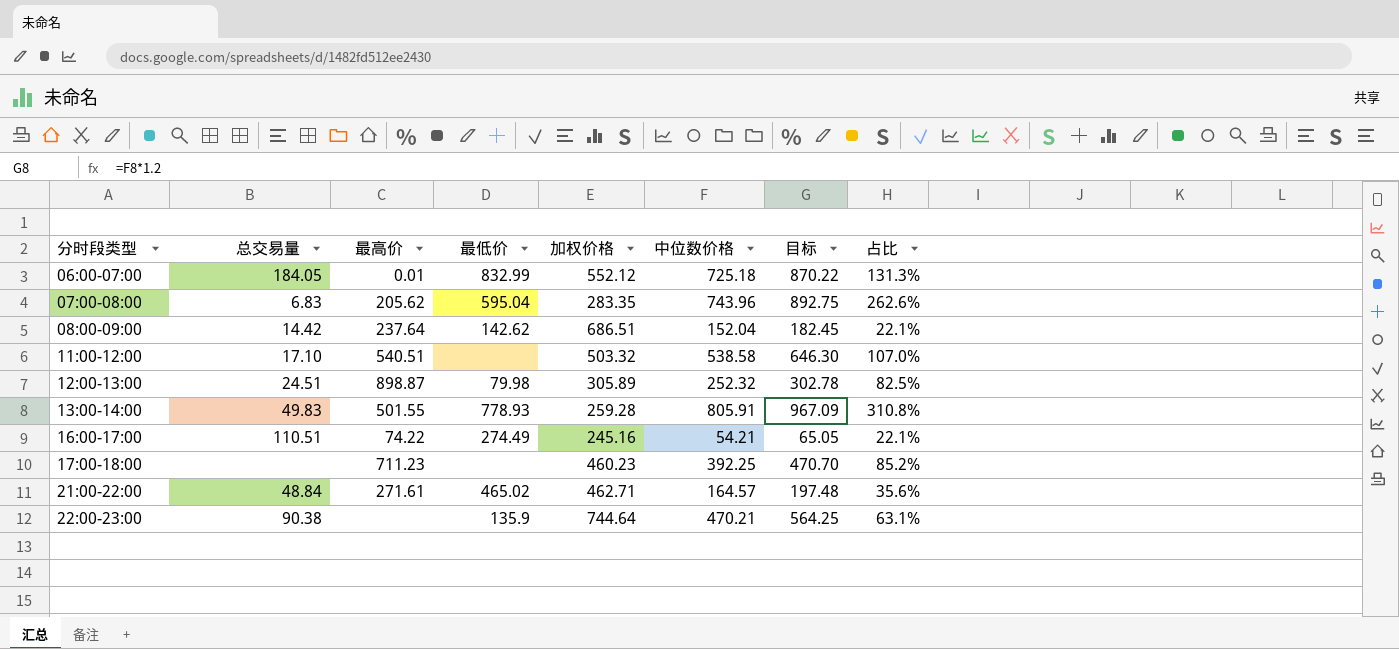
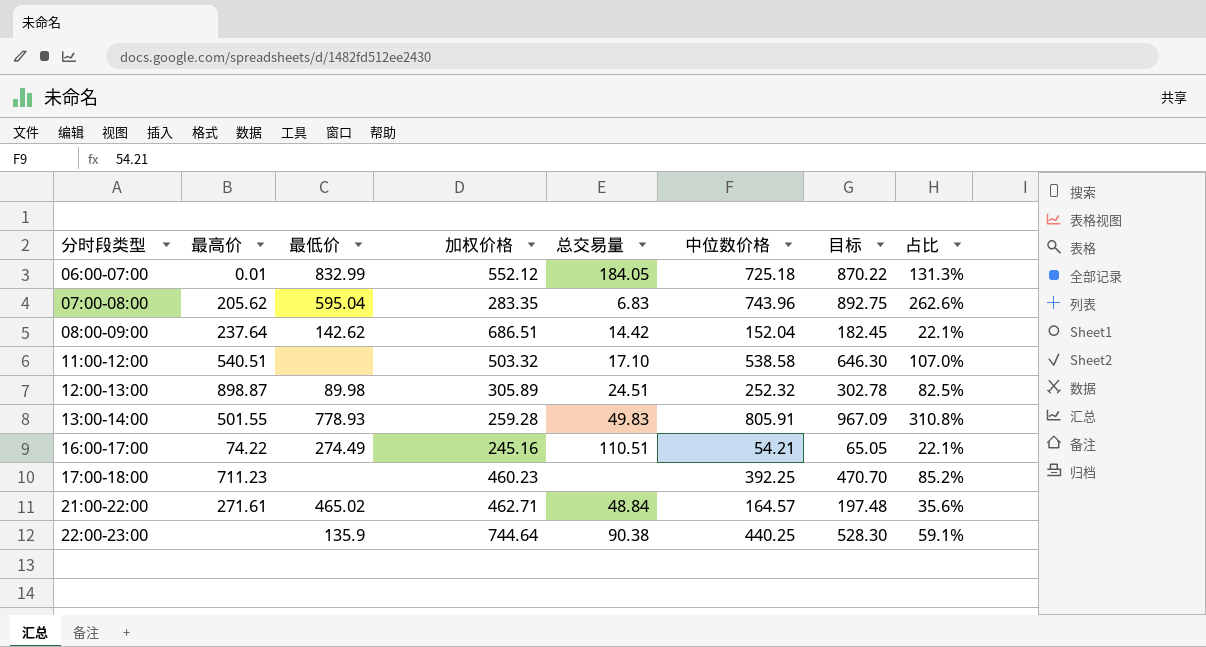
column 总交易量 | position: 2 -> 5
12:00-13:00 | 最低价: 79.98 -> 89.98
22:00-23:00 | 中位数价格: 470.21 -> 440.25
22:00-23:00 | 目标: 564.25 -> 528.30
22:00-23:00 | 占比: 63.1% -> 59.1%

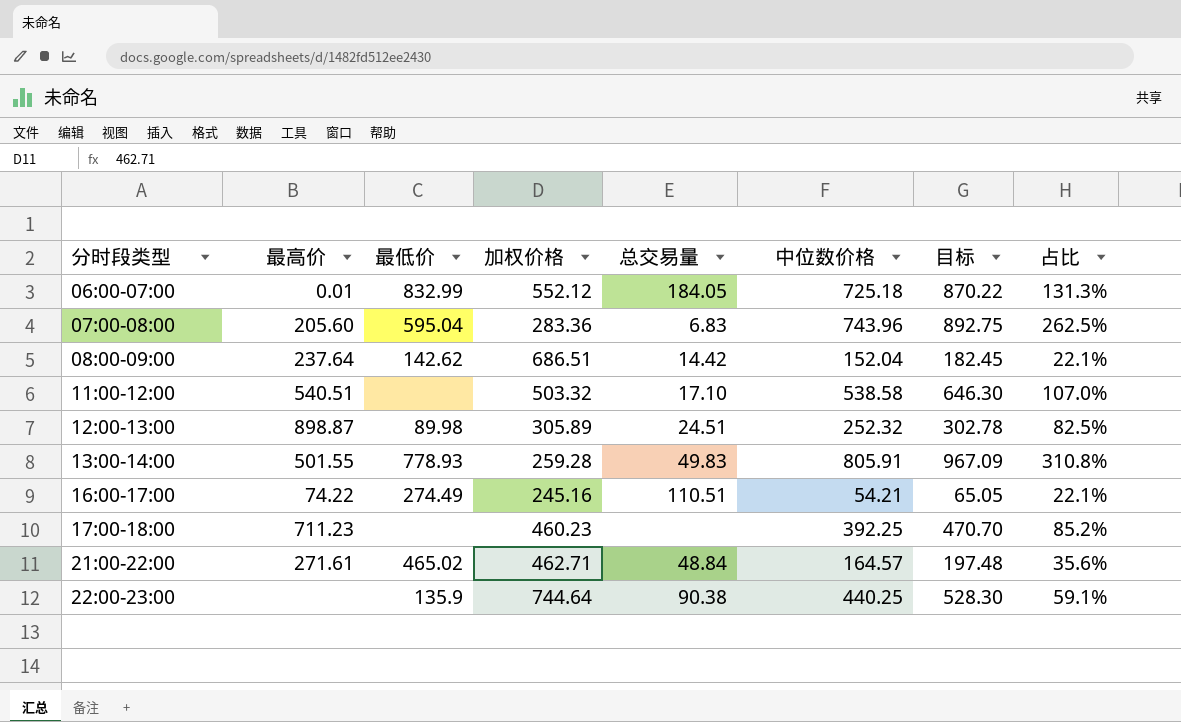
07:00-08:00 | 最高价: 205.62 -> 205.60
07:00-08:00 | 加权价格: 283.35 -> 283.36
07:00-08:00 | 占比: 262.6% -> 262.5%

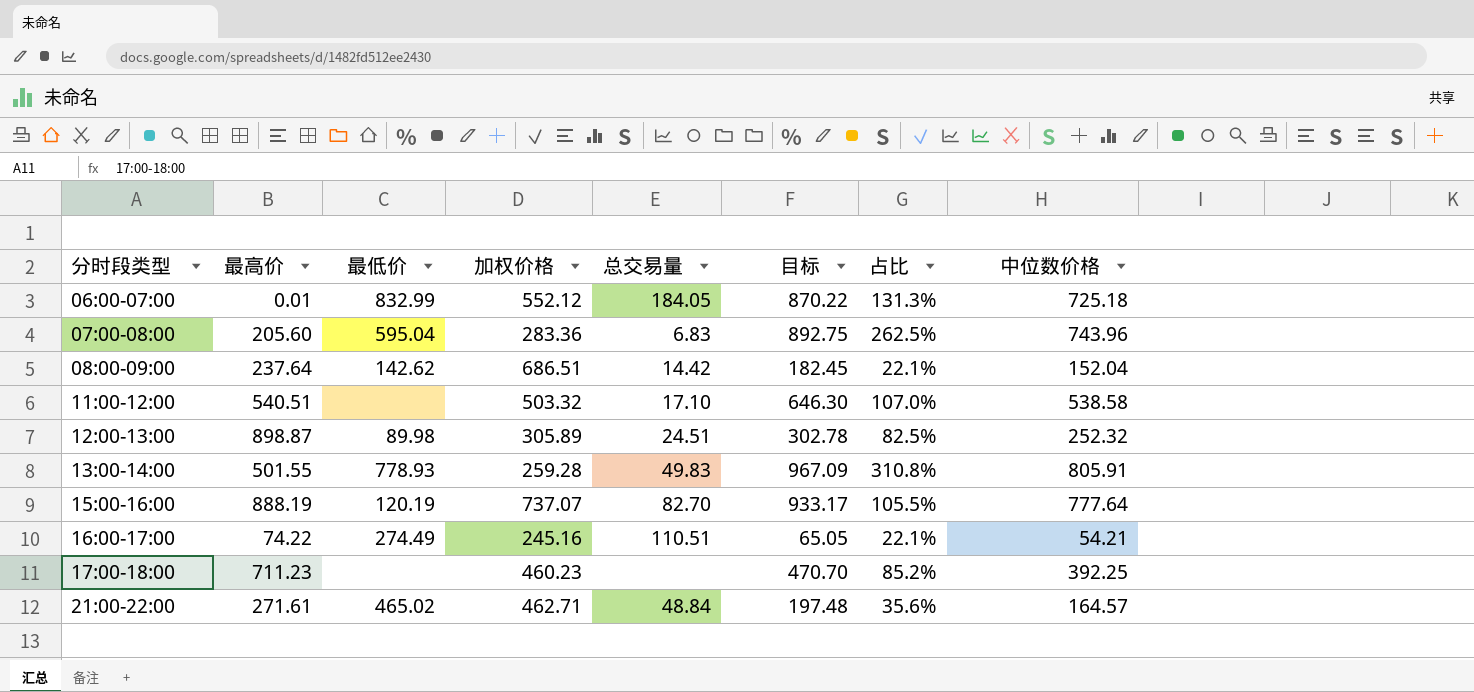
column 中位数价格 | position: 6 -> 8
row 22:00-23:00: none | 135.9 | 744.64 | 90.38 | 440.25 | 528.30 | 59.1% -> none
row 15:00-16:00: none -> 888.19 | 120.19 | 737.07 | 82.70 | 933.17 | 105.5% | 777.64

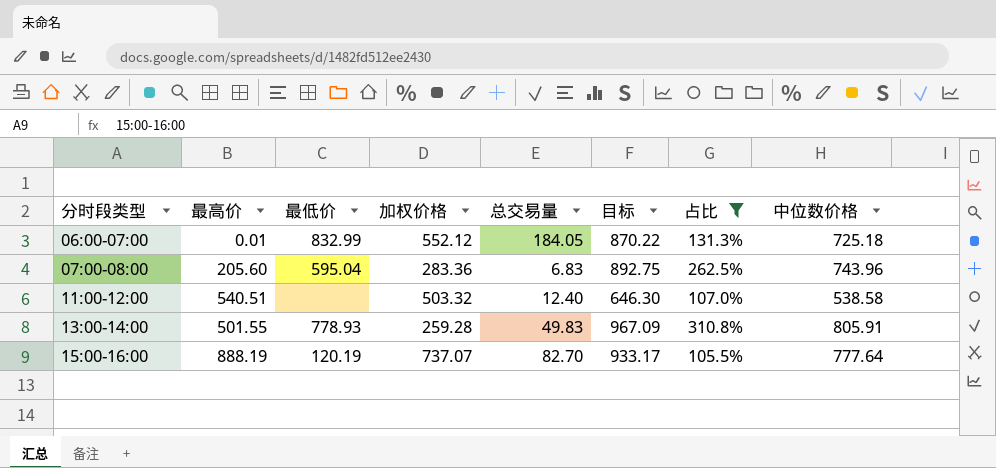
filter: none -> 占比 >= 105.5%
11:00-12:00 | 总交易量: 17.10 -> 12.40

